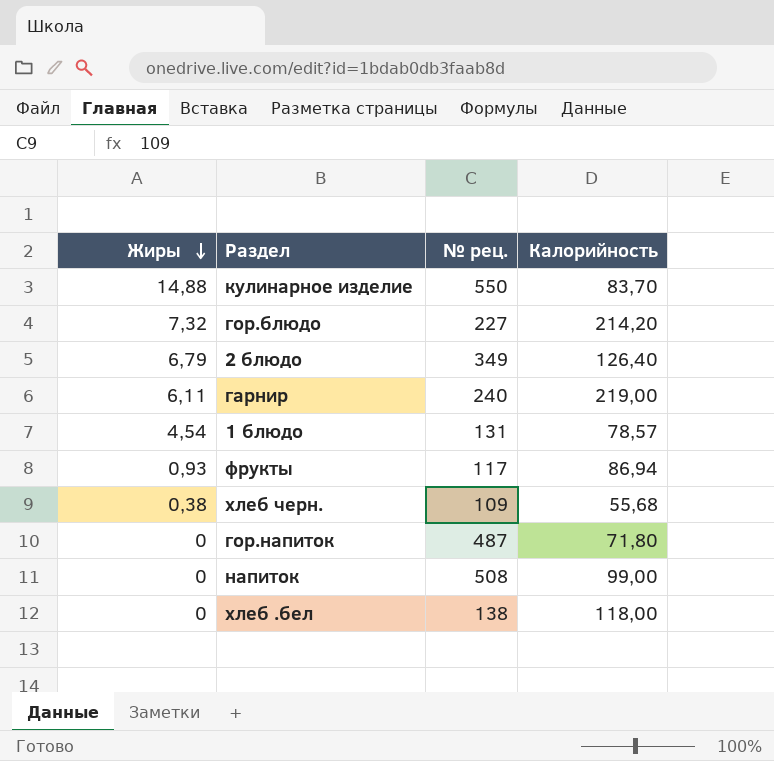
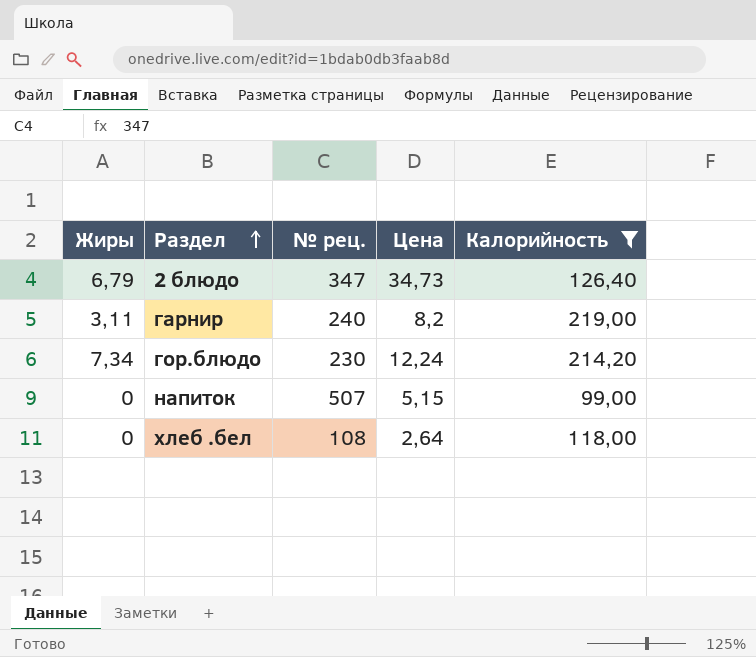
filter: none -> Калорийность >= 99,00
row order: Жиры descending -> Раздел ascending
column Цена | position: none -> 4
2 блюдо | № рец.: 349 -> 347
гарнир | Жиры: 6,11 -> 3,11
гор.блюдо | Жиры: 7,32 -> 7,34
гор.блюдо | № рец.: 227 -> 230
напиток | № рец.: 508 -> 507
хлеб .бел | № рец.: 138 -> 108

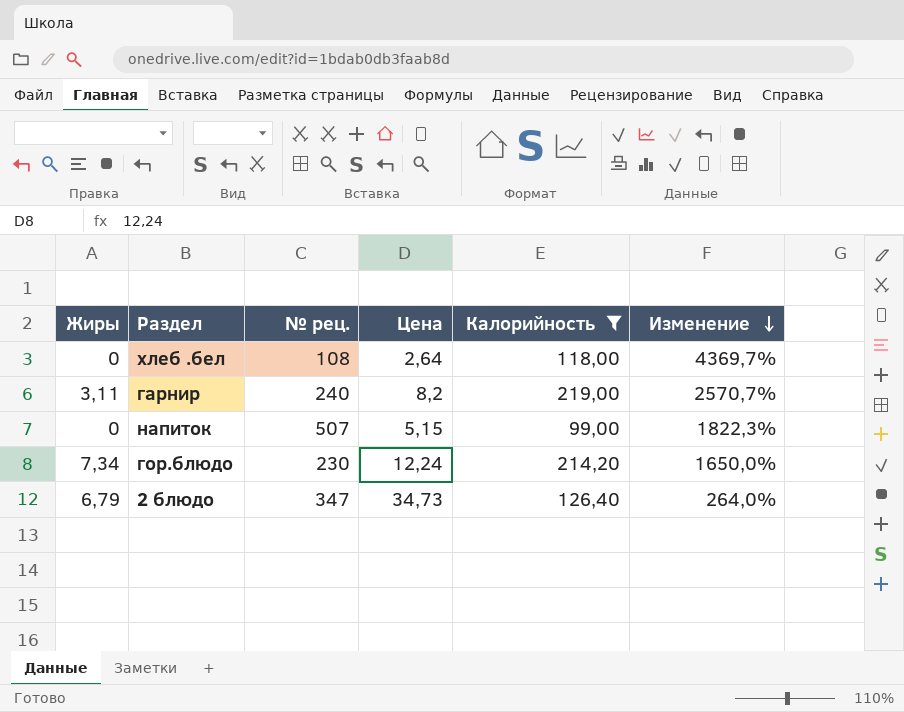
row order: Раздел ascending -> Изменение descending
column Изменение | formula: none -> ([Калорийность] - [Цена]) / [Цена]

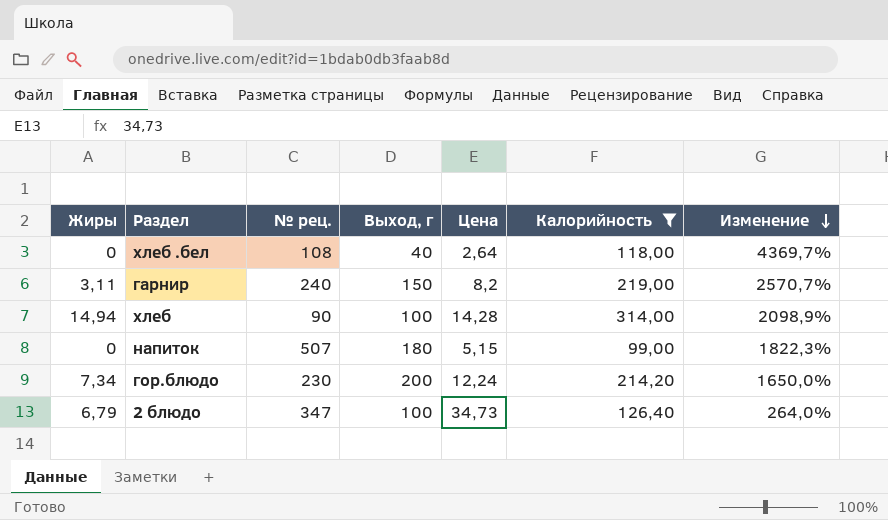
column Выход, г | position: none -> 4
row хлеб: none -> 14,94 | 90 | 100 | 14,28 | 314,00 | 2098,9%

